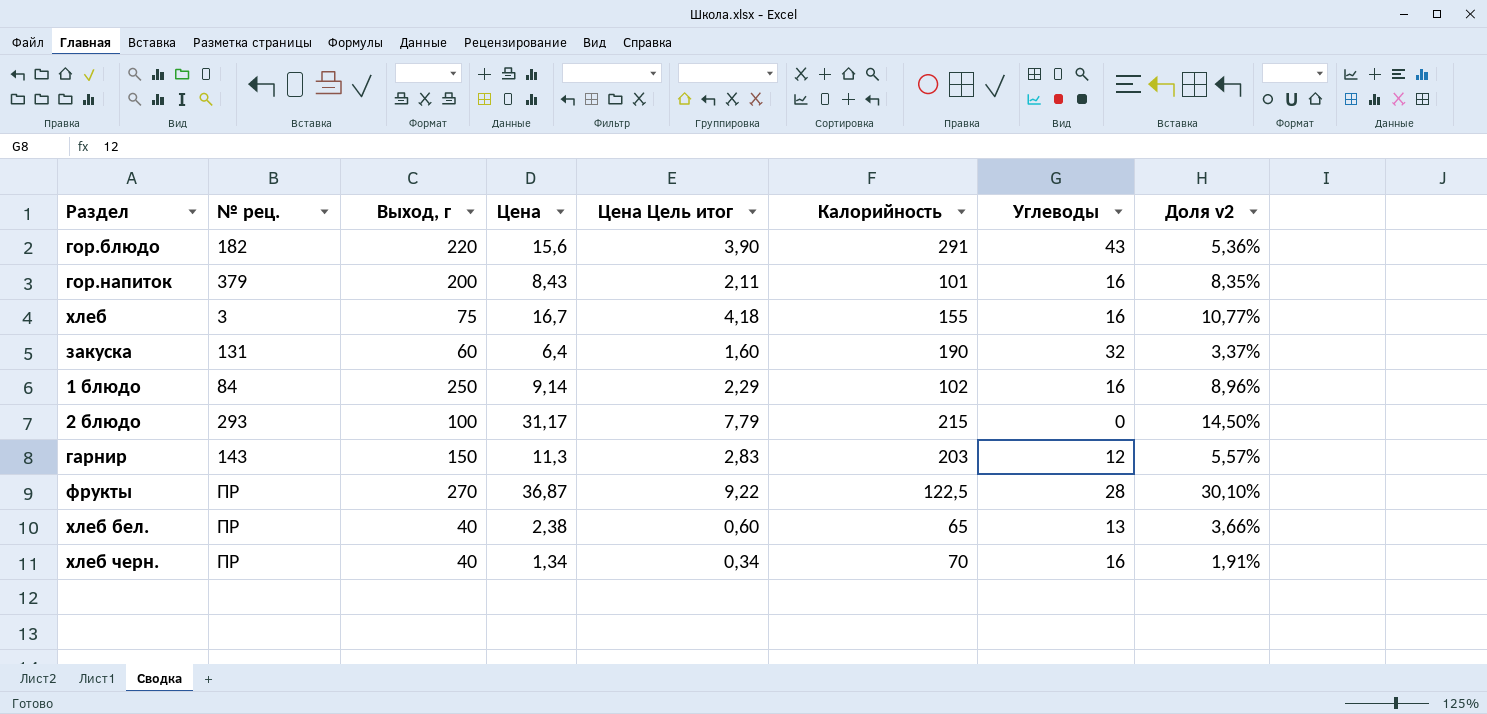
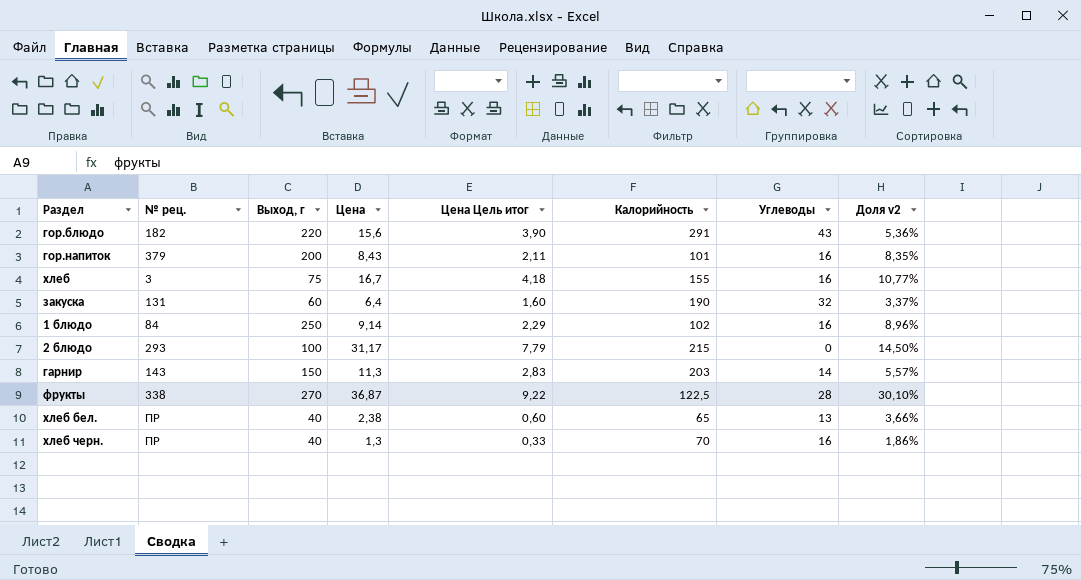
гарнир | Углеводы: 12 -> 14
фрукты | № рец.: ПР -> 338
хлеб черн. | Цена: 1,34 -> 1,3
хлеб черн. | Цена Цель итог: 0,34 -> 0,33
хлеб черн. | Доля v2: 1,91% -> 1,86%

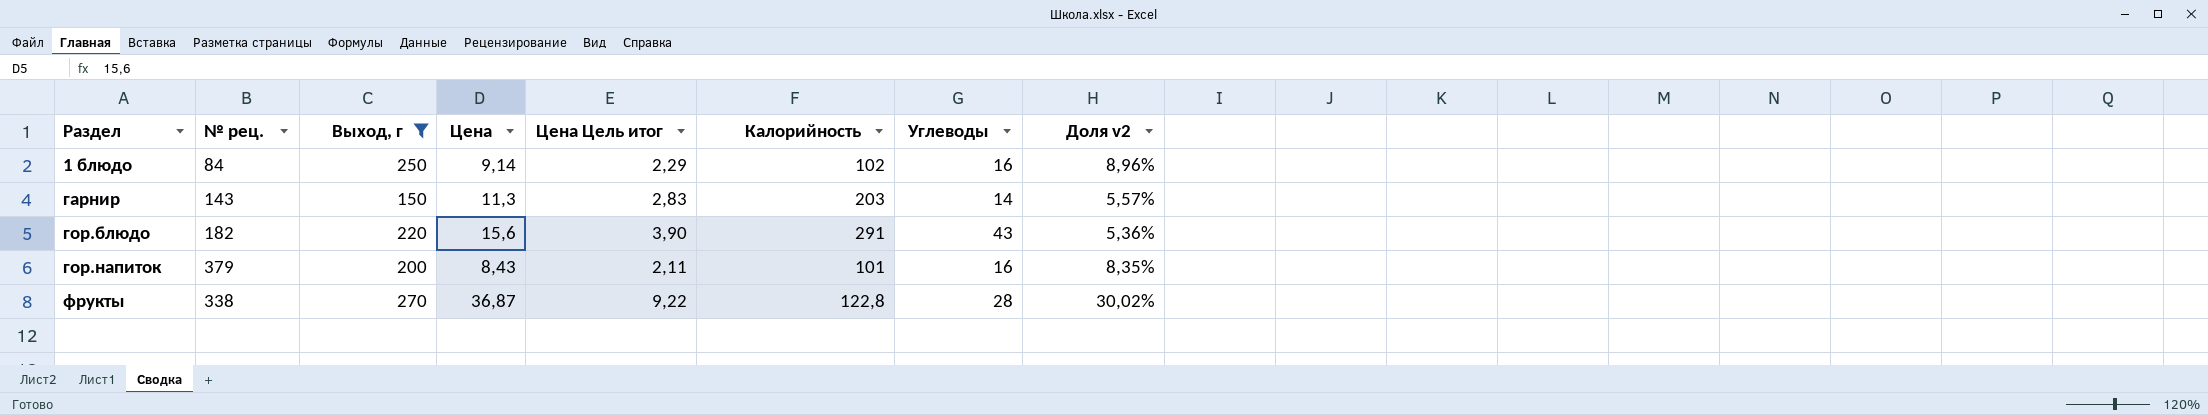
filter: none -> Выход, г >= 150
row order: none -> Раздел ascending
фрукты | Калорийность: 122,5 -> 122,8
фрукты | Доля v2: 30,10% -> 30,02%

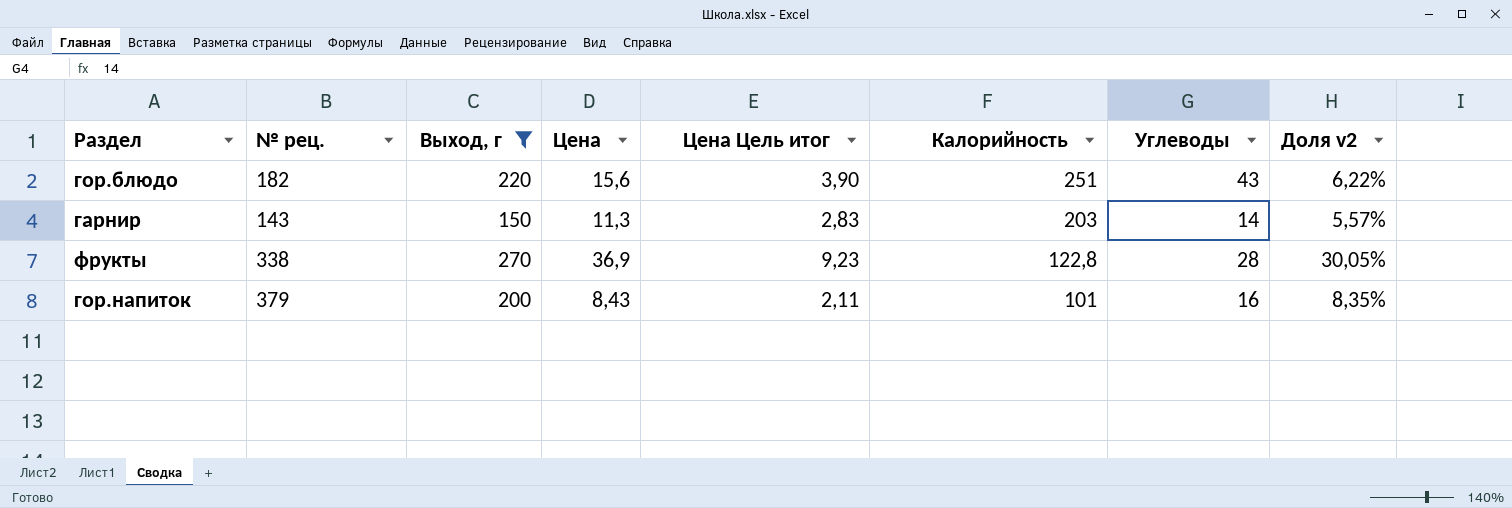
row order: Раздел ascending -> Калорийность descending
row 1 блюдо: 84 | 250 | 9,14 | 2,29 | 102 | 16 | 8,96% -> none
гор.блюдо | Калорийность: 291 -> 251
гор.блюдо | Доля v2: 5,36% -> 6,22%
фрукты | Цена: 36,87 -> 36,9
фрукты | Цена Цель итог: 9,22 -> 9,23
фрукты | Доля v2: 30,02% -> 30,05%

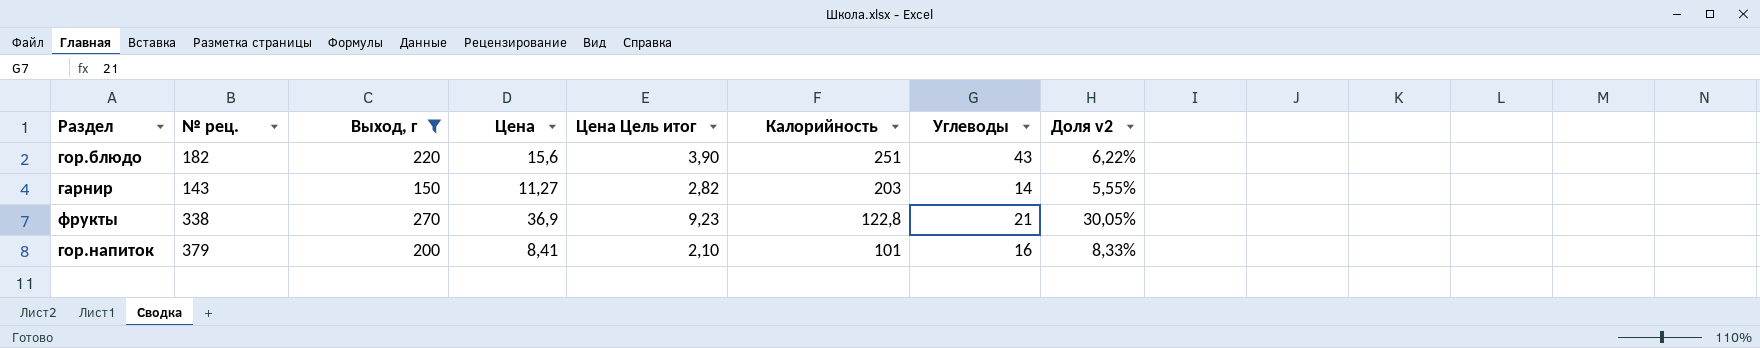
гарнир | Цена: 11,3 -> 11,27
гарнир | Цена Цель итог: 2,83 -> 2,82
гарнир | Доля v2: 5,57% -> 5,55%
фрукты | Углеводы: 28 -> 21
гор.напиток | Цена: 8,43 -> 8,41
гор.напиток | Цена Цель итог: 2,11 -> 2,10
гор.напиток | Доля v2: 8,35% -> 8,33%

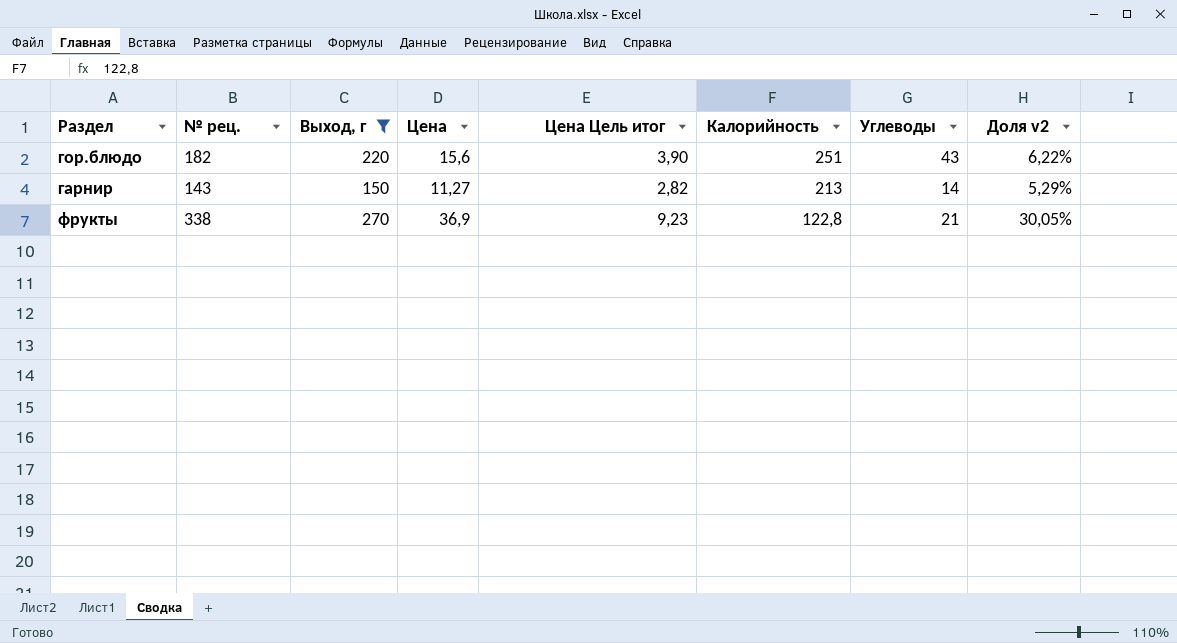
row гор.напиток: 379 | 200 | 8,41 | 2,10 | 101 | 16 | 8,33% -> none
гарнир | Калорийность: 203 -> 213
гарнир | Доля v2: 5,55% -> 5,29%

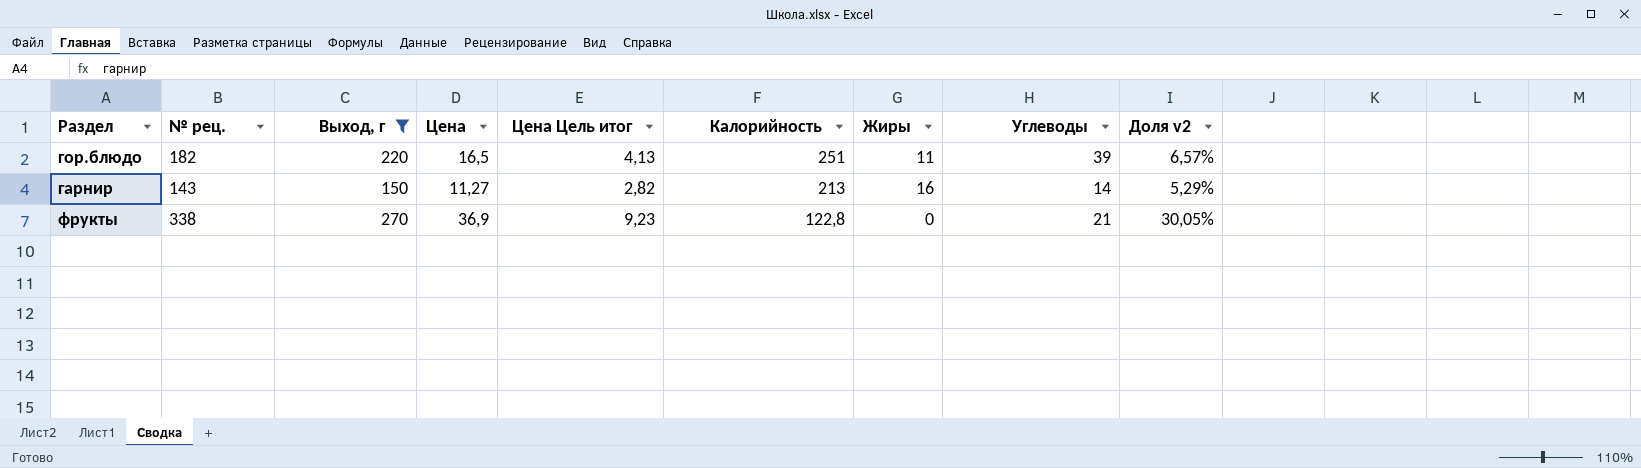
column Жиры | position: none -> 7
гор.блюдо | Цена: 15,6 -> 16,5
гор.блюдо | Цена Цель итог: 3,90 -> 4,13
гор.блюдо | Углеводы: 43 -> 39
гор.блюдо | Доля v2: 6,22% -> 6,57%

